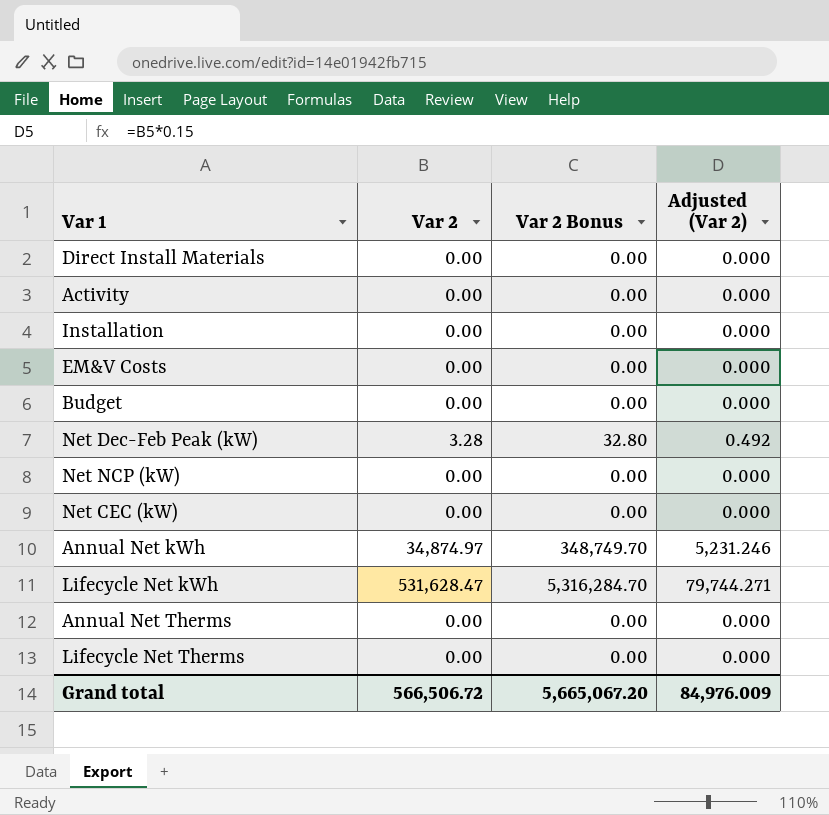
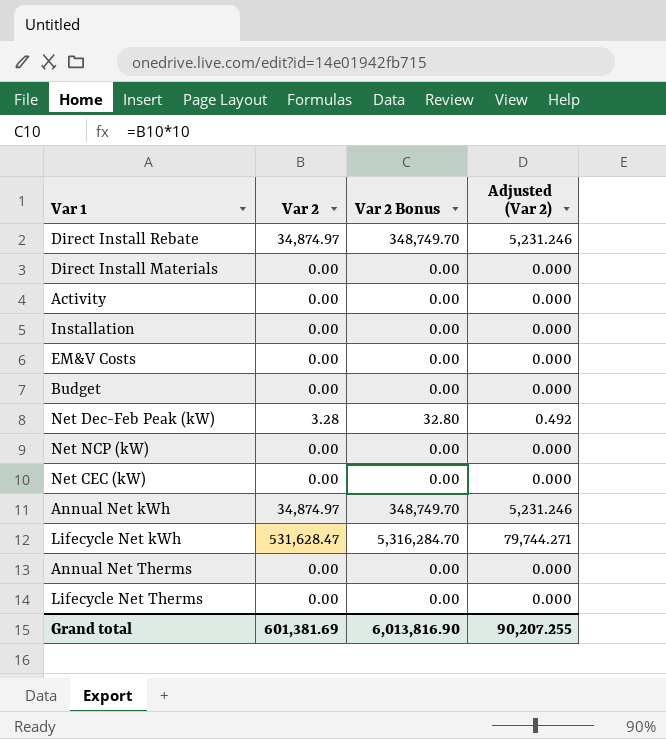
row Direct Install Rebate: none -> 34,874.97 | 348,749.70 | 5,231.246
Grand total | Var 2: 566,506.72 -> 601,381.69
Grand total | Var 2 Bonus: 5,665,067.20 -> 6,013,816.90
Grand total | Adjusted (Var 2): 84,976.009 -> 90,207.255

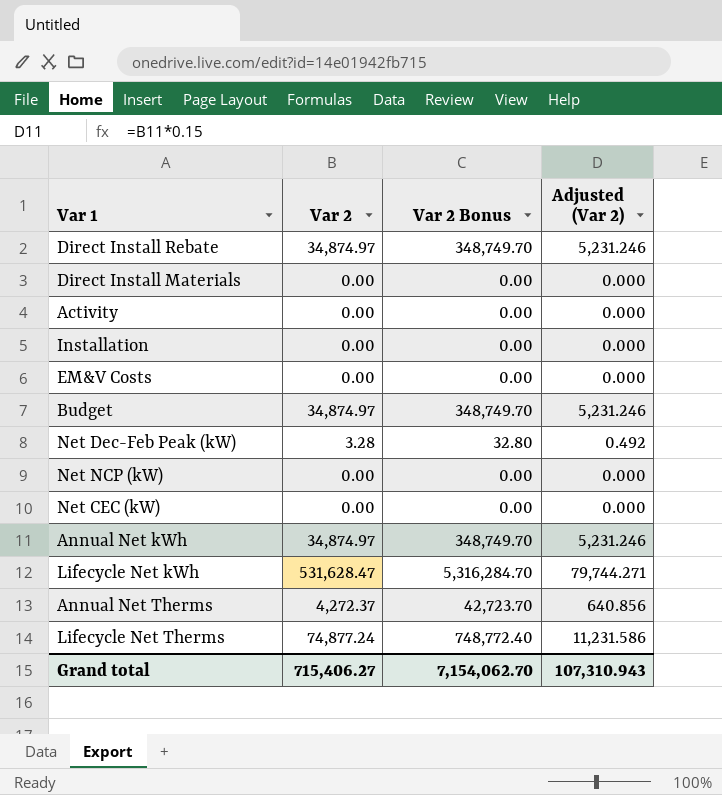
Budget | Var 2: 0.00 -> 34,874.97
Budget | Var 2 Bonus: 0.00 -> 348,749.70
Budget | Adjusted (Var 2): 0.000 -> 5,231.246
Annual Net Therms | Var 2: 0.00 -> 4,272.37
Annual Net Therms | Var 2 Bonus: 0.00 -> 42,723.70
Annual Net Therms | Adjusted (Var 2): 0.000 -> 640.856
Lifecycle Net Therms | Var 2: 0.00 -> 74,877.24
Lifecycle Net Therms | Var 2 Bonus: 0.00 -> 748,772.40
Lifecycle Net Therms | Adjusted (Var 2): 0.000 -> 11,231.586
Grand total | Var 2: 601,381.69 -> 715,406.27
Grand total | Var 2 Bonus: 6,013,816.90 -> 7,154,062.70
Grand total | Adjusted (Var 2): 90,207.255 -> 107,310.943

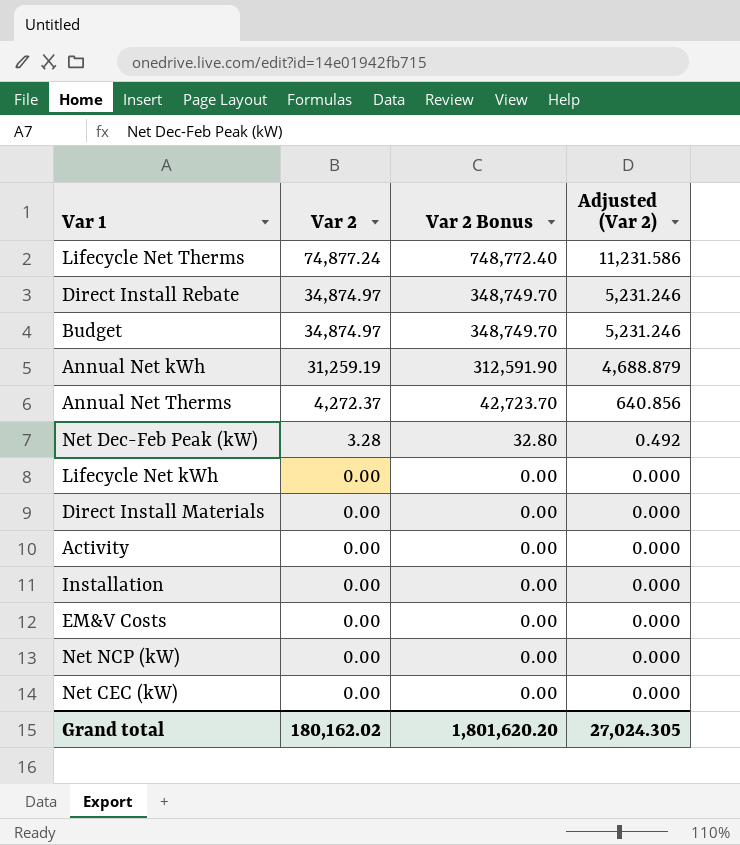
row order: none -> Var 2 descending
Annual Net kWh | Var 2: 34,874.97 -> 31,259.19
Annual Net kWh | Var 2 Bonus: 348,749.70 -> 312,591.90
Annual Net kWh | Adjusted (Var 2): 5,231.246 -> 4,688.879
Lifecycle Net kWh | Var 2: 531,628.47 -> 0.00
Lifecycle Net kWh | Var 2 Bonus: 5,316,284.70 -> 0.00
Lifecycle Net kWh | Adjusted (Var 2): 79,744.271 -> 0.000
Grand total | Var 2: 715,406.27 -> 180,162.02
Grand total | Var 2 Bonus: 7,154,062.70 -> 1,801,620.20
Grand total | Adjusted (Var 2): 107,310.943 -> 27,024.305

